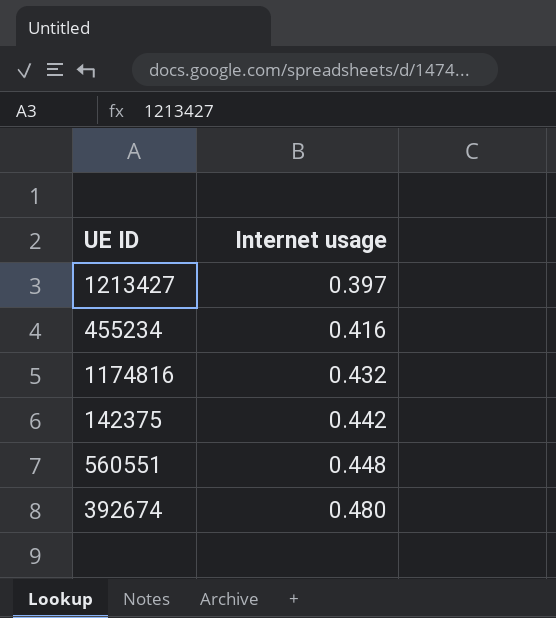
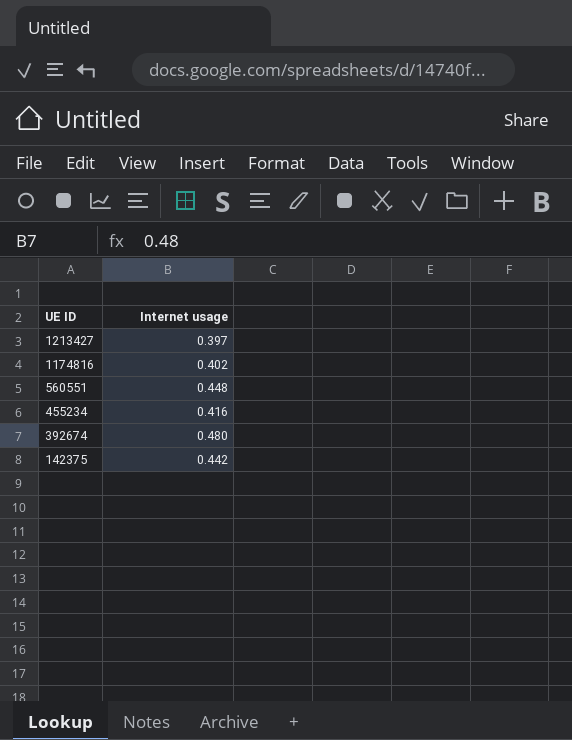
row order: Internet usage ascending -> UE ID descending
1174816 | Internet usage: 0.432 -> 0.402

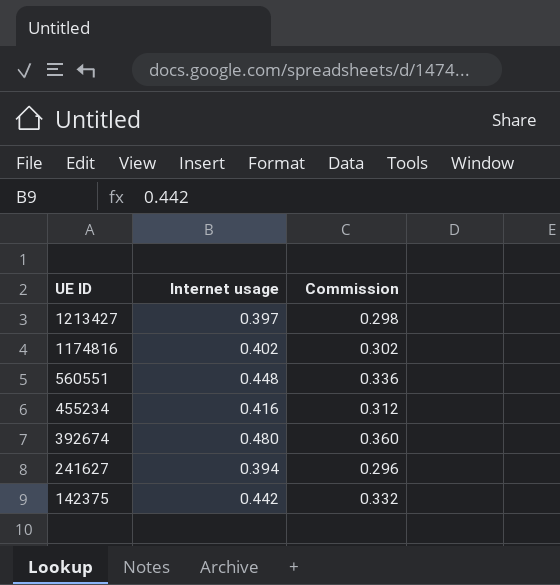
column Commission | formula: none -> [Internet usage] * 0.75
row 241627: none -> 0.394 | 0.296

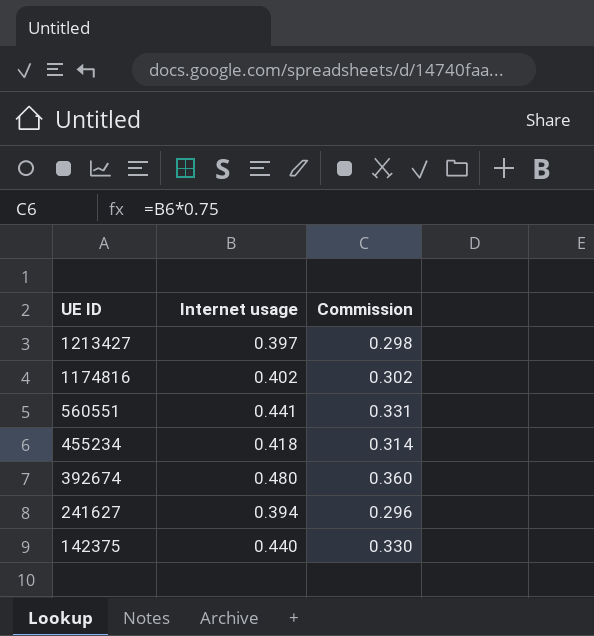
560551 | Internet usage: 0.448 -> 0.441
560551 | Commission: 0.336 -> 0.331
455234 | Internet usage: 0.416 -> 0.418
455234 | Commission: 0.312 -> 0.314
142375 | Internet usage: 0.442 -> 0.440
142375 | Commission: 0.332 -> 0.330

